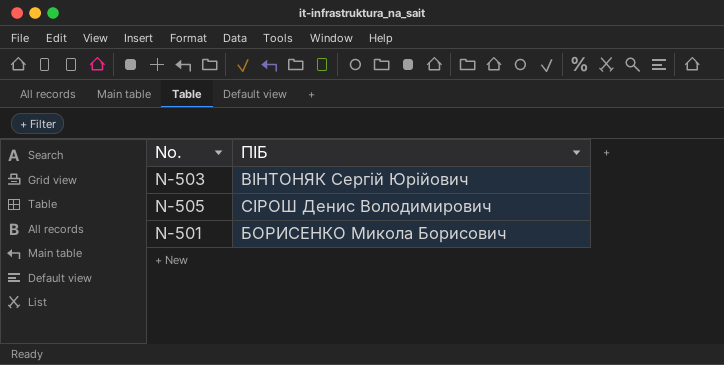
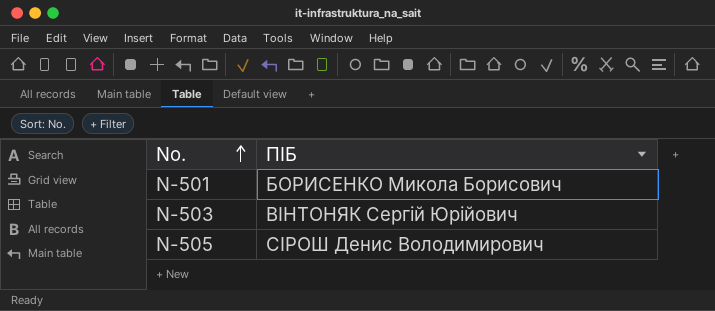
row order: none -> No. ascending

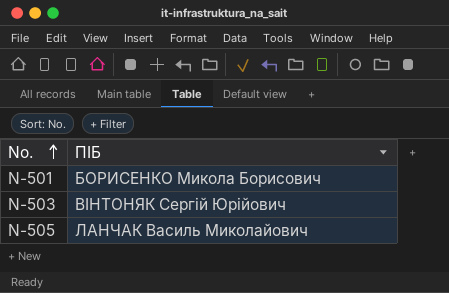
N-505 | ПІБ: СІРОШ Денис Володимирович -> ЛАНЧАК Василь Миколайович

